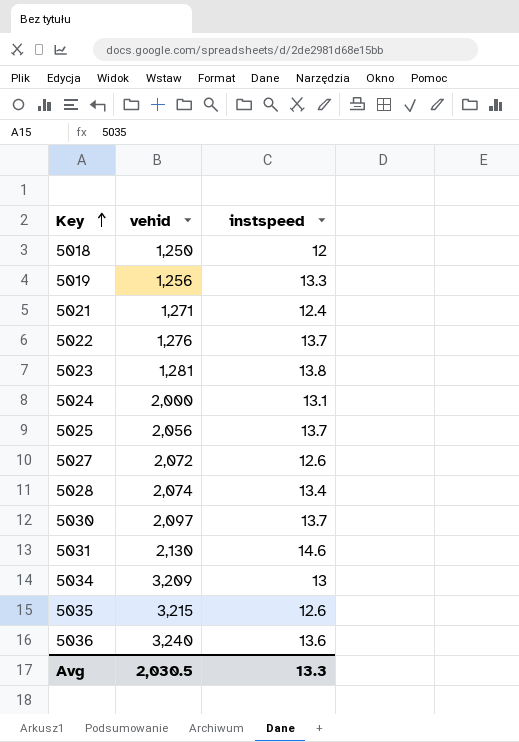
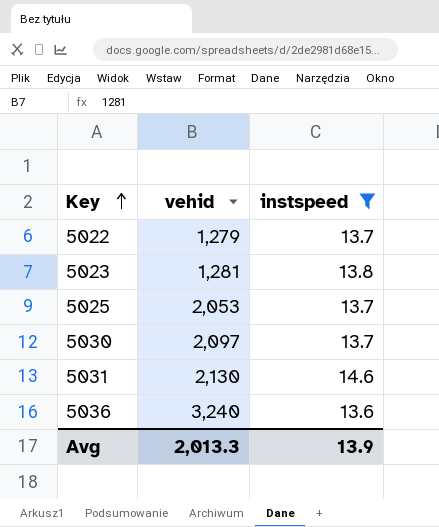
filter: none -> instspeed >= 13.6
5022 | vehid: 1,276 -> 1,279
5025 | vehid: 2,056 -> 2,053
Avg | vehid: 2,030.5 -> 2,013.3
Avg | instspeed: 13.3 -> 13.9

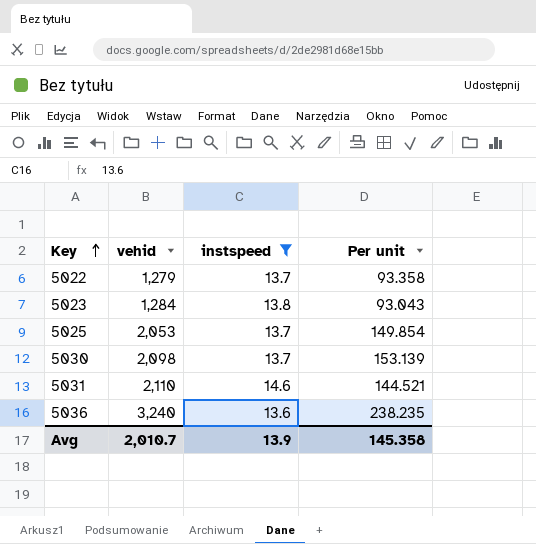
column Per unit | formula: none -> [vehid] / [instspeed]
5023 | vehid: 1,281 -> 1,284
5030 | vehid: 2,097 -> 2,098
5031 | vehid: 2,130 -> 2,110
Avg | vehid: 2,013.3 -> 2,010.7

